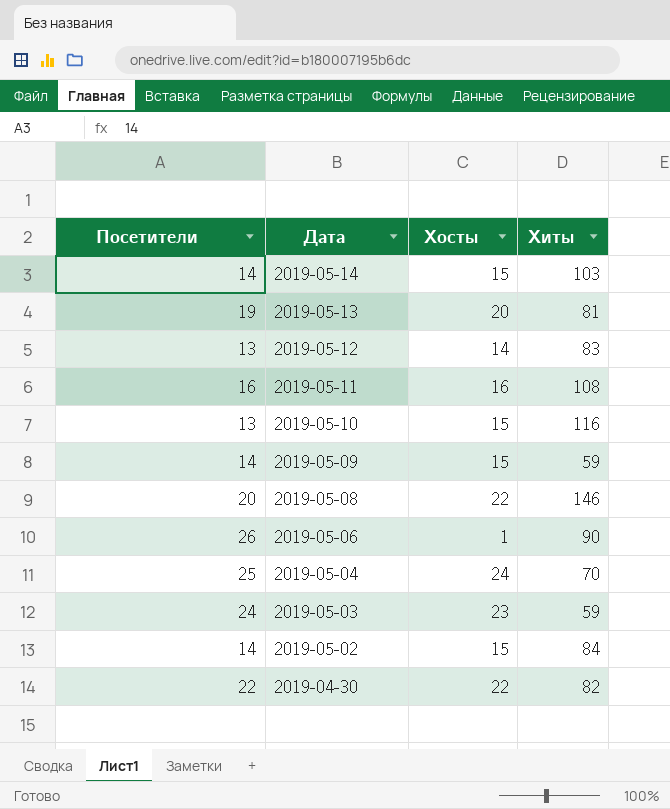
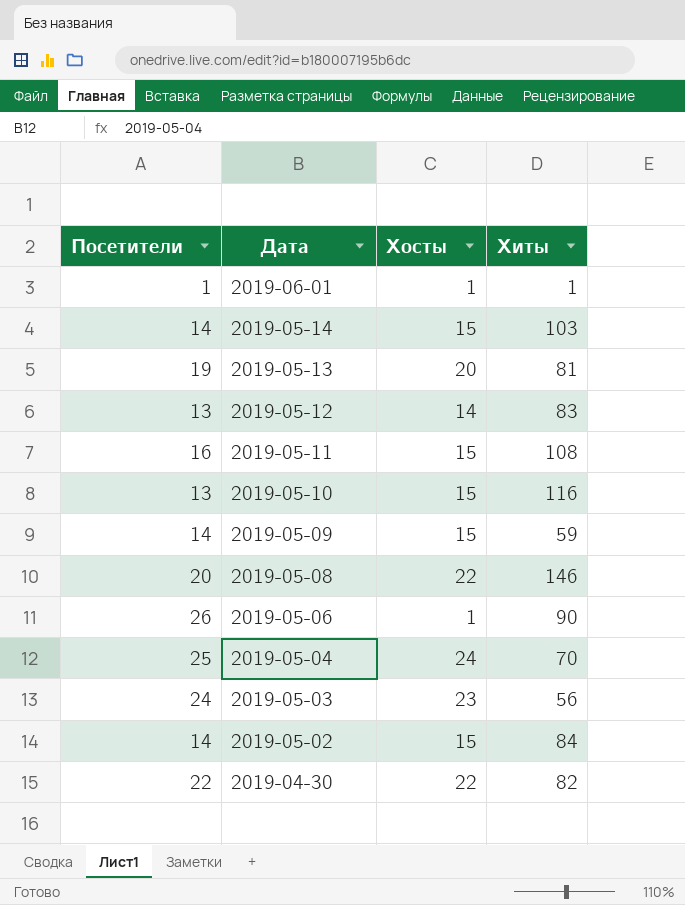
row 2019-06-01: none -> 1 | 1 | 1
2019-05-11 | Хосты: 16 -> 15
2019-05-03 | Хиты: 59 -> 56

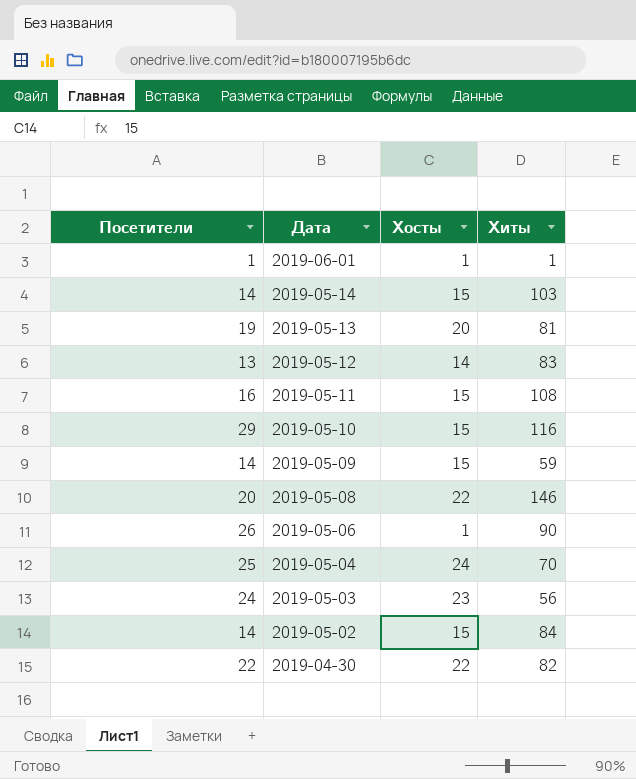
2019-05-10 | Посетители: 13 -> 29

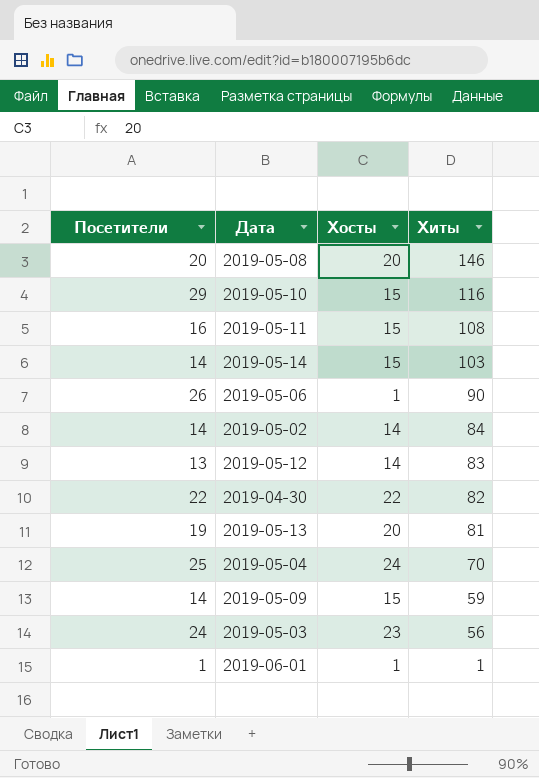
row order: Дата descending -> Хиты descending
2019-05-08 | Хосты: 22 -> 20
2019-05-02 | Хосты: 15 -> 14

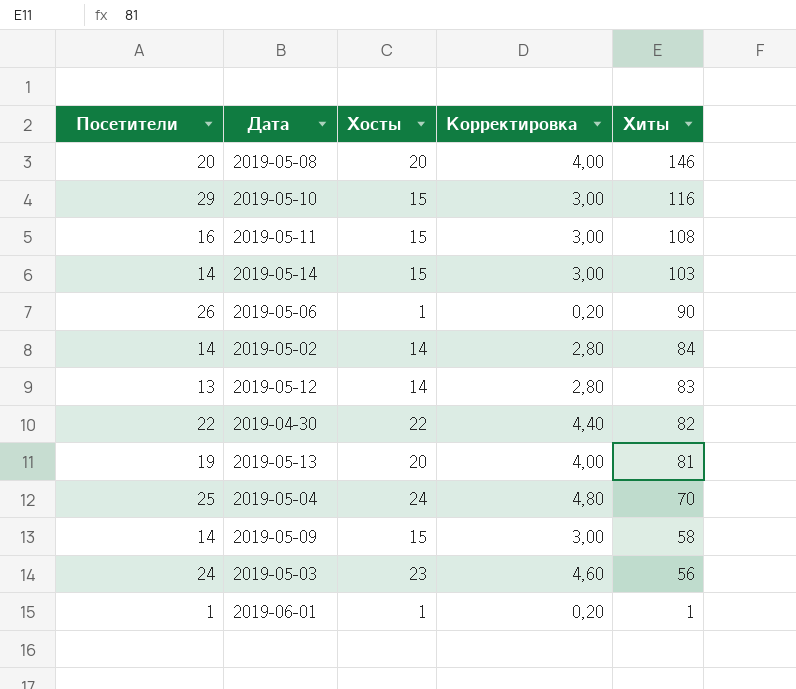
column Корректировка | formula: none -> [Хосты] * 0,2
2019-05-09 | Хиты: 59 -> 58

